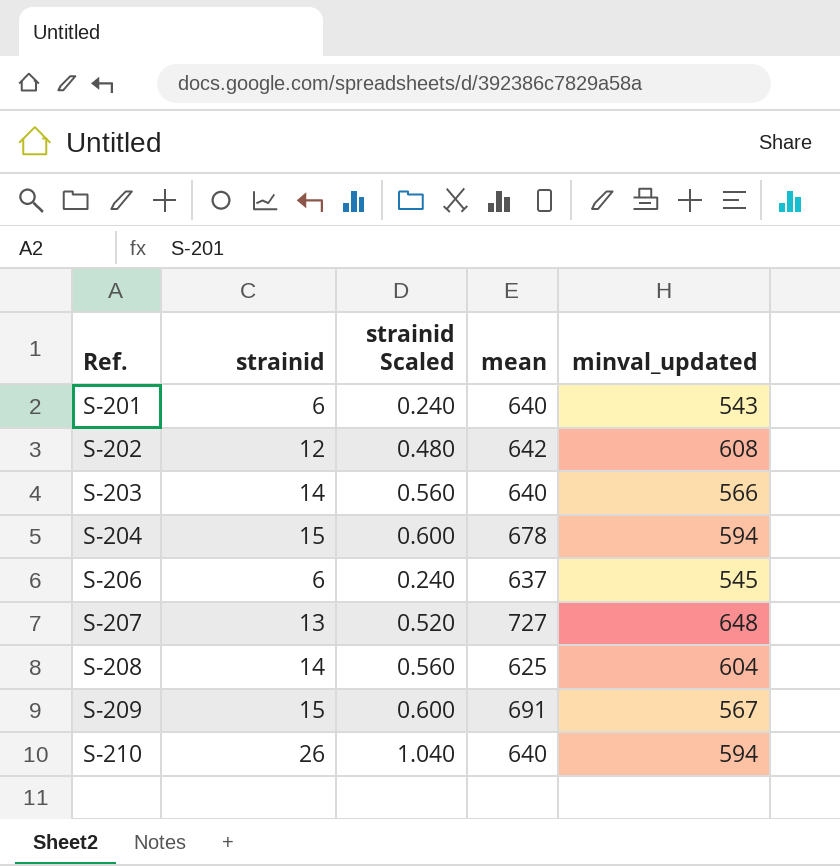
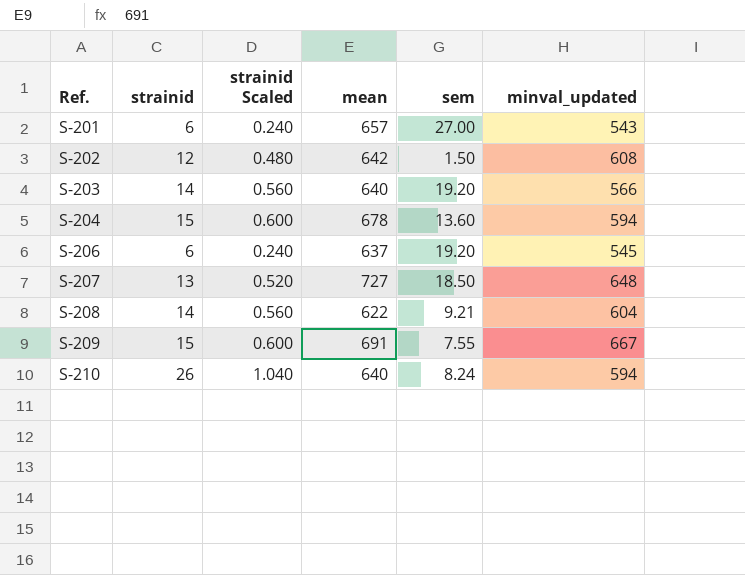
column sem | position: none -> 5
S-201 | mean: 640 -> 657
S-208 | mean: 625 -> 622
S-209 | minval_updated: 567 -> 667

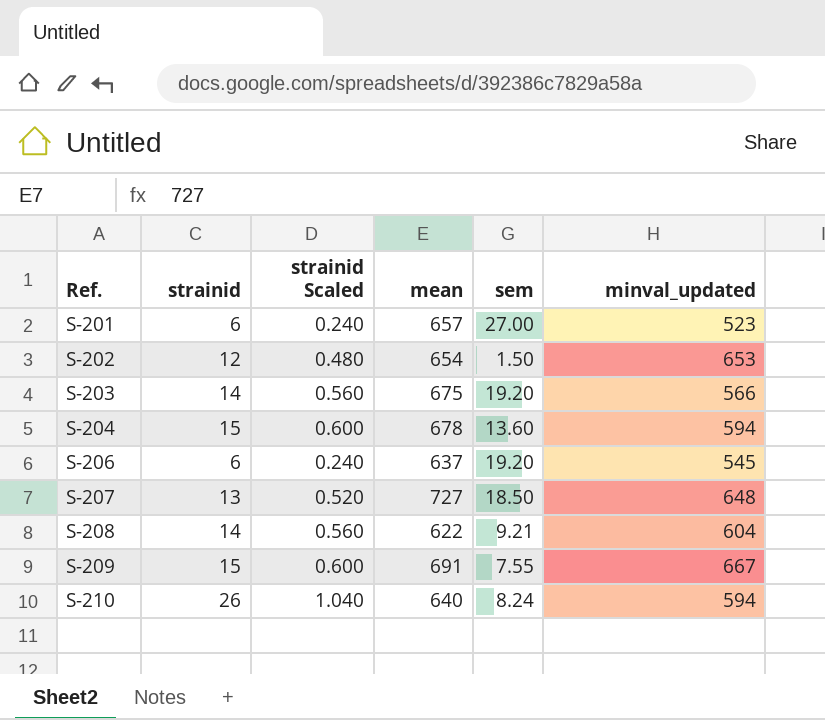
S-201 | minval_updated: 543 -> 523
S-202 | mean: 642 -> 654
S-202 | minval_updated: 608 -> 653
S-203 | mean: 640 -> 675

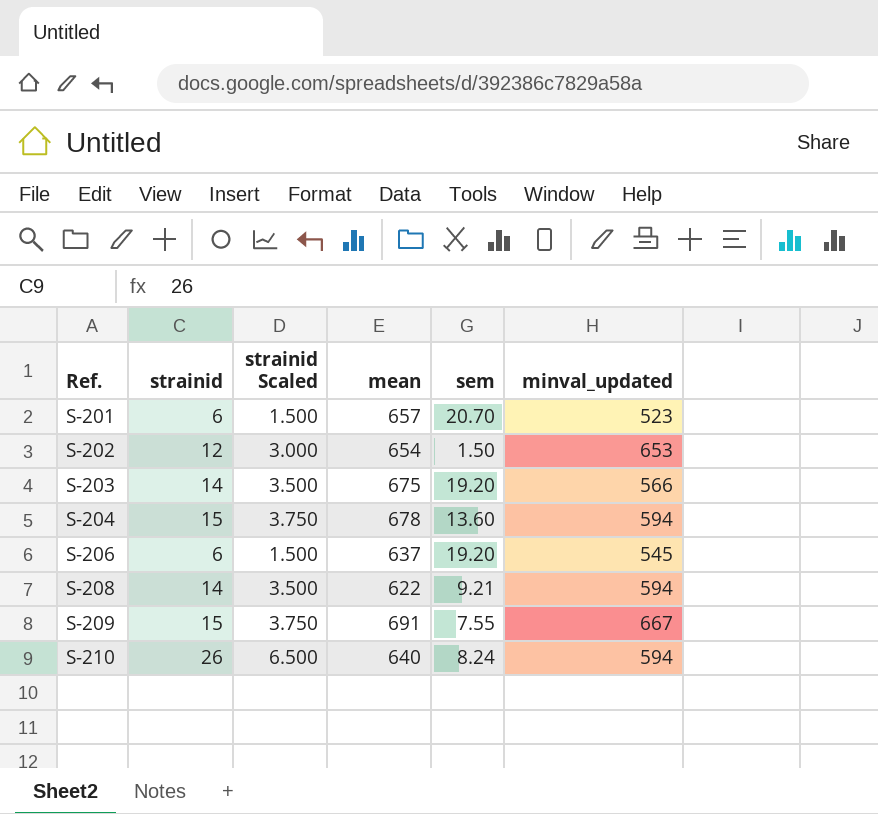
column strainid Scaled | formula: [strainid] * 0.04 -> [strainid] * 0.25
row S-207: 13 | 0.520 | 727 | 18.50 | 648 -> none
S-201 | sem: 27.00 -> 20.70
S-208 | minval_updated: 604 -> 594

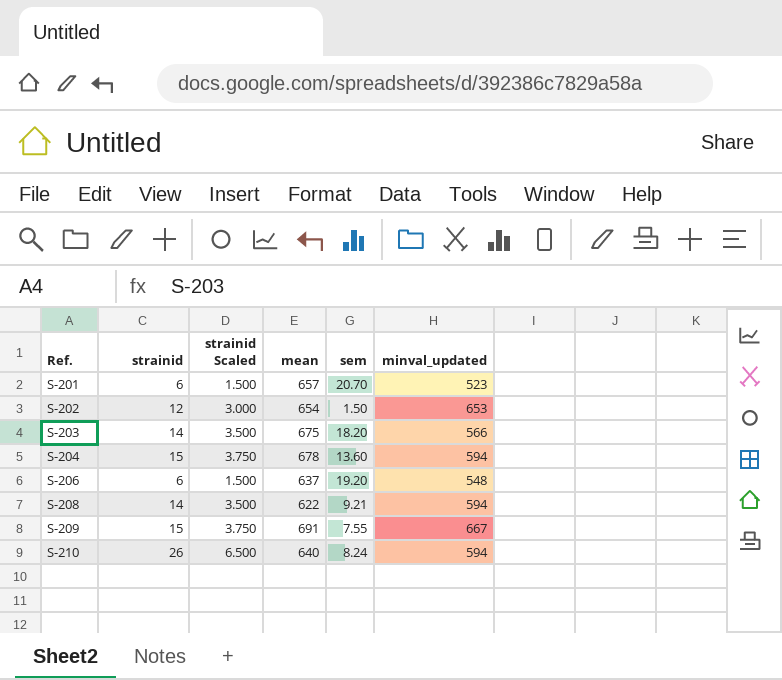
S-203 | sem: 19.20 -> 18.20
S-206 | minval_updated: 545 -> 548

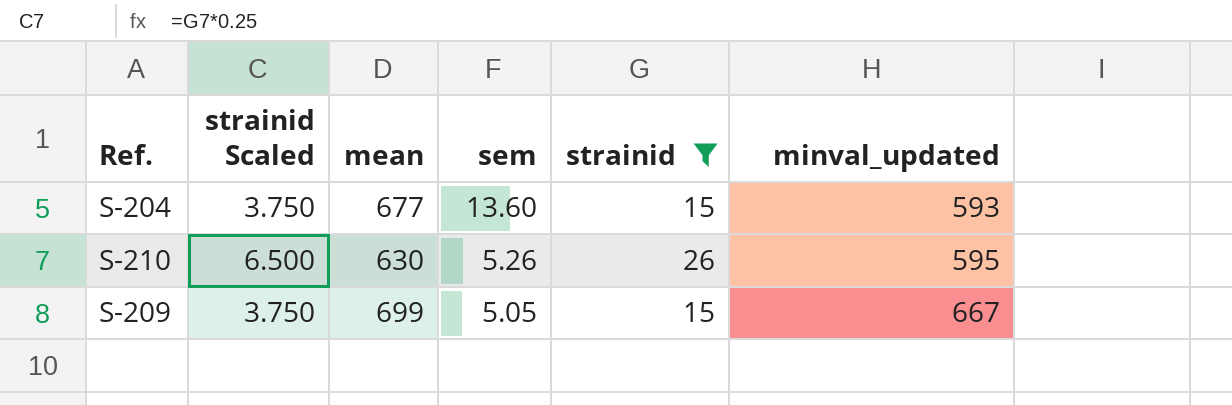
filter: none -> strainid >= 15
row order: Ref. ascending -> sem descending
column strainid | position: 2 -> 5
S-204 | mean: 678 -> 677
S-204 | minval_updated: 594 -> 593
S-210 | mean: 640 -> 630
S-210 | sem: 8.24 -> 5.26
S-210 | minval_updated: 594 -> 595
S-209 | mean: 691 -> 699
S-209 | sem: 7.55 -> 5.05

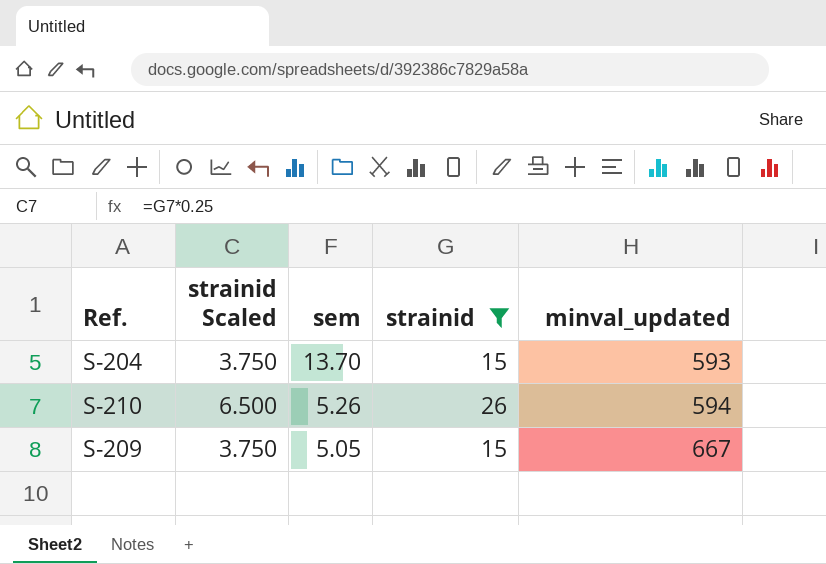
column mean | position: 3 -> none
S-204 | sem: 13.60 -> 13.70
S-210 | minval_updated: 595 -> 594

